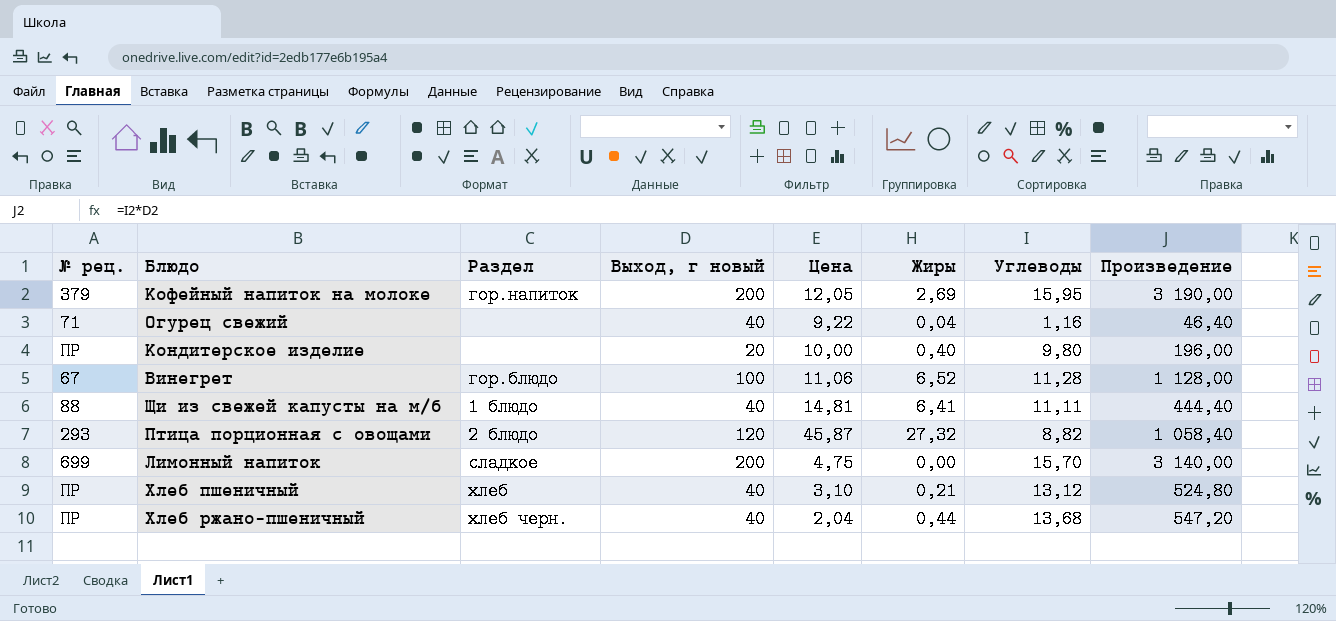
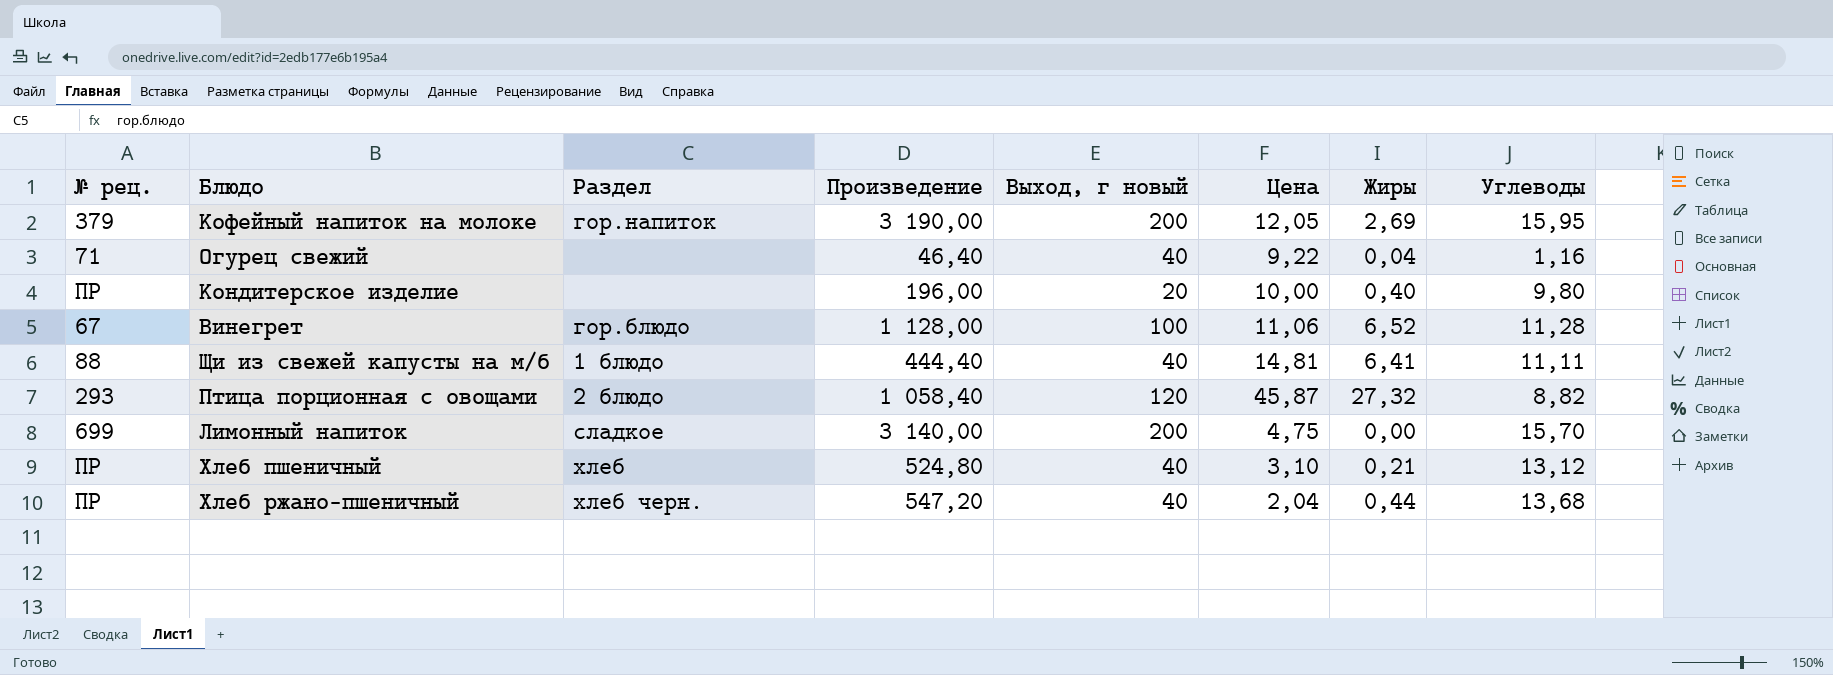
column Произведение | position: 8 -> 4

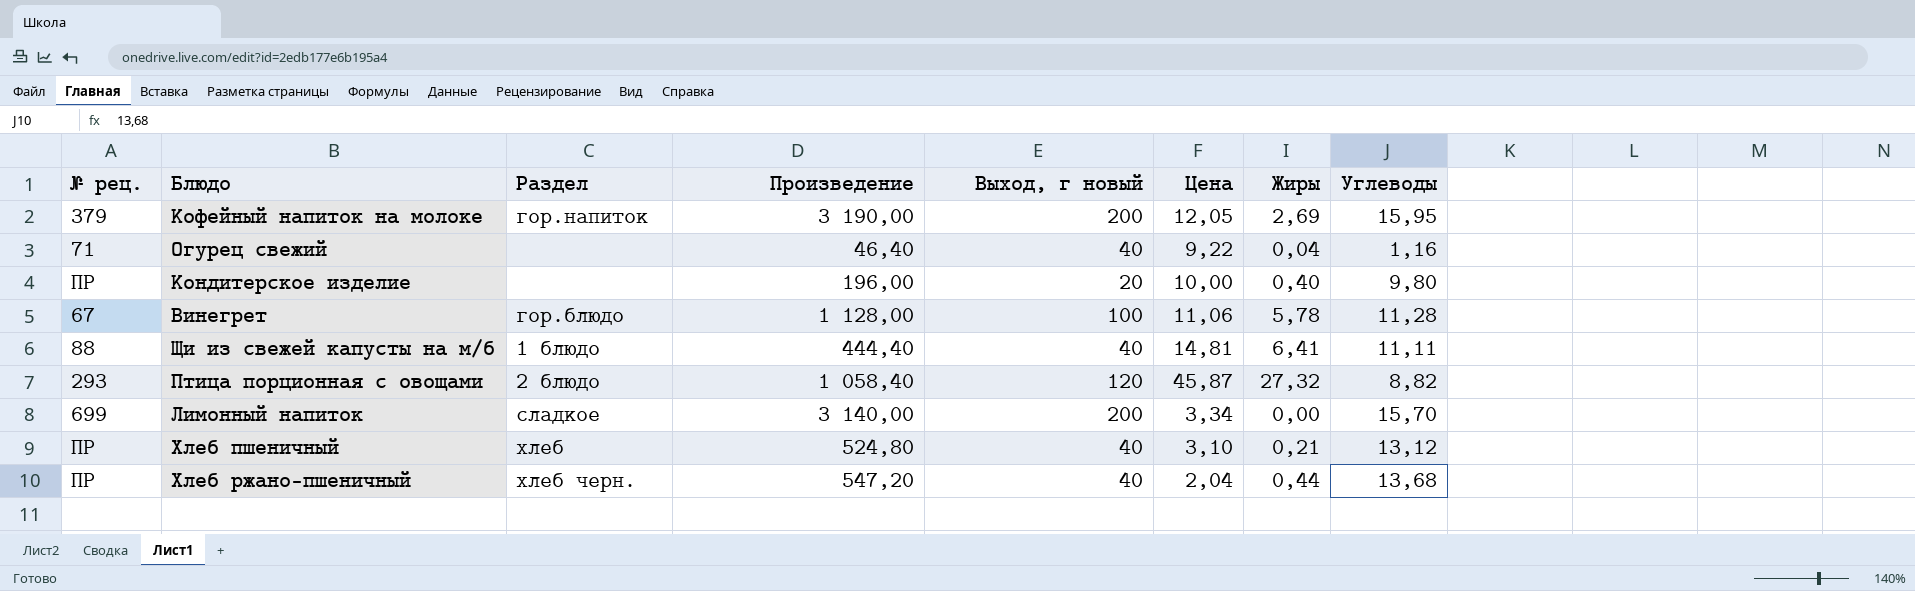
Винегрет | Жиры: 6,52 -> 5,78
Лимонный напиток | Цена: 4,75 -> 3,34

